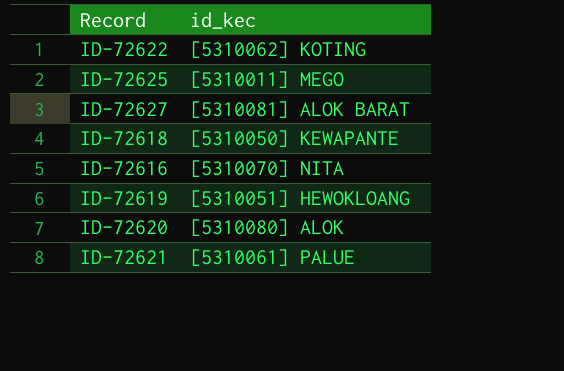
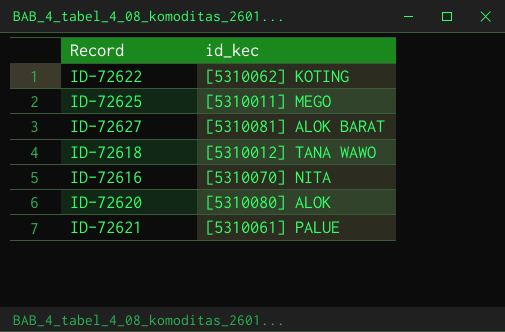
row ID-72619: [5310051] HEWOKLOANG -> none
ID-72618 | id_kec: [5310050] KEWAPANTE -> [5310012] TANA WAWO

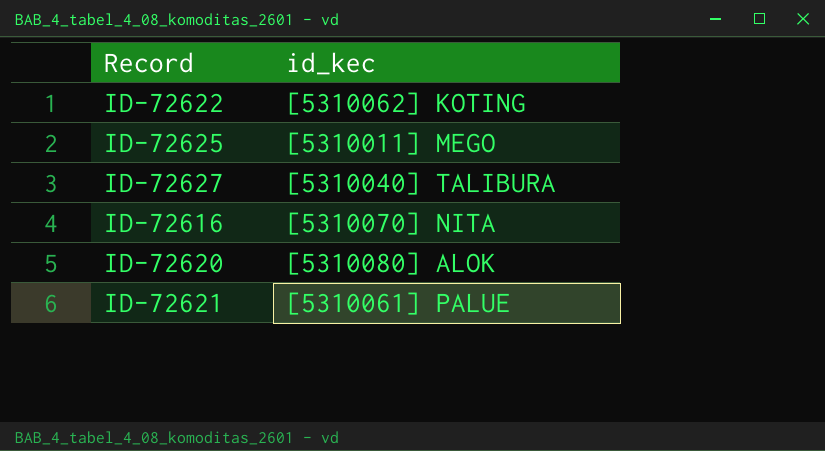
row ID-72618: [5310012] TANA WAWO -> none
ID-72627 | id_kec: [5310081] ALOK BARAT -> [5310040] TALIBURA

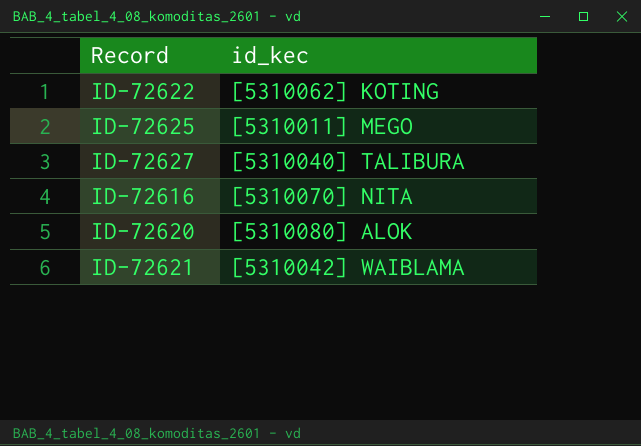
ID-72621 | id_kec: [5310061] PALUE -> [5310042] WAIBLAMA

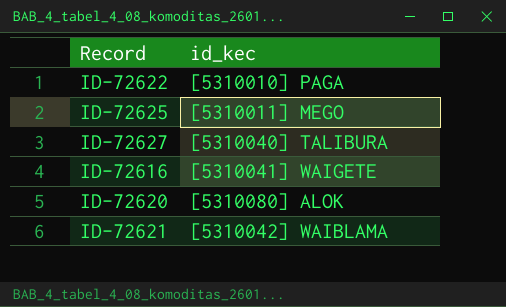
ID-72622 | id_kec: [5310062] KOTING -> [5310010] PAGA
ID-72616 | id_kec: [5310070] NITA -> [5310041] WAIGETE

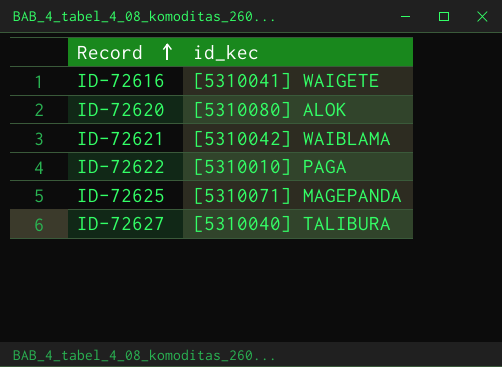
row order: none -> Record ascending
ID-72625 | id_kec: [5310011] MEGO -> [5310071] MAGEPANDA

